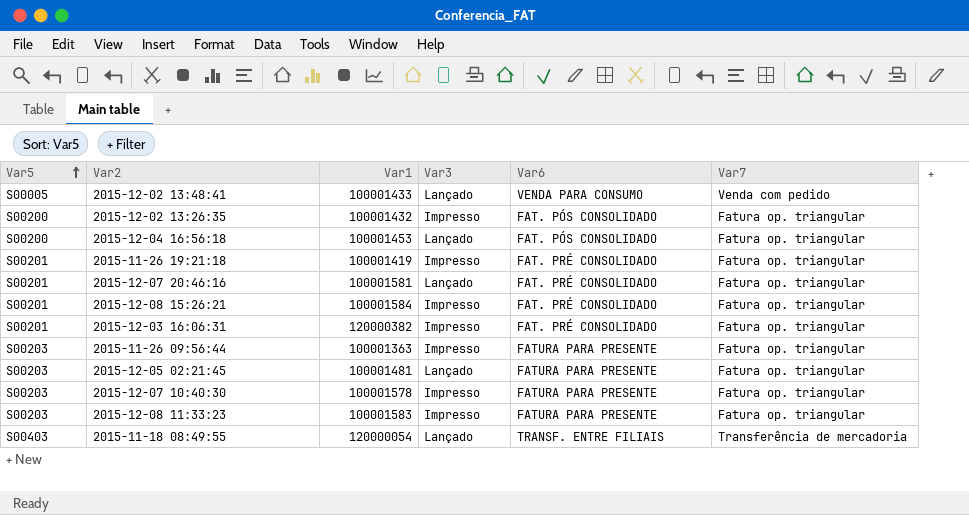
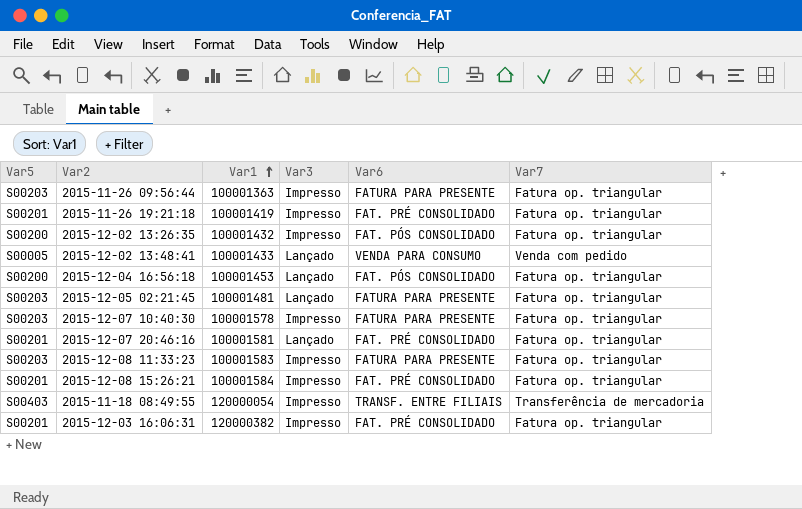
row order: Var5 ascending -> Var1 ascending
2015-11-18 08:49:55 | Var3: Lançado -> Impresso

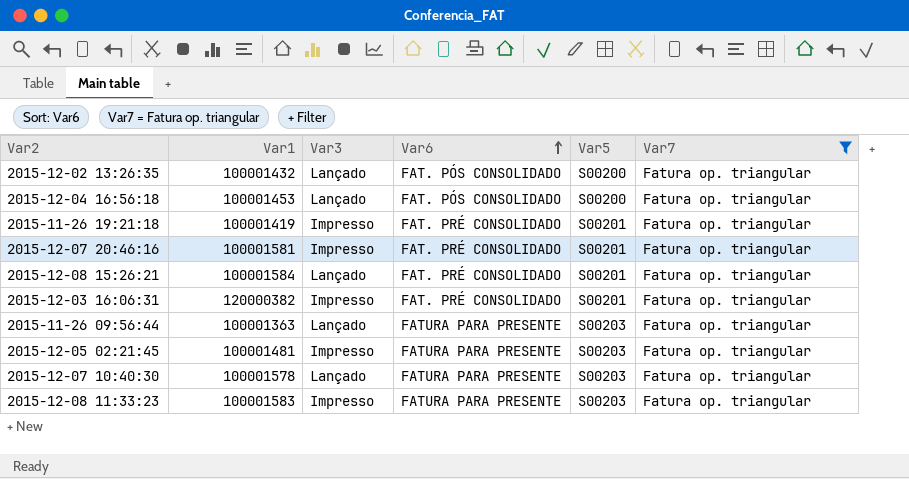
filter: none -> Var7 = Fatura op. triangular
row order: Var1 ascending -> Var6 ascending
column Var5 | position: 1 -> 5
2015-12-02 13:26:35 | Var3: Impresso -> Lançado
2015-12-07 20:46:16 | Var3: Lançado -> Impresso
2015-12-08 15:26:21 | Var3: Impresso -> Lançado
2015-11-26 09:56:44 | Var3: Impresso -> Lançado
2015-12-05 02:21:45 | Var3: Lançado -> Impresso
2015-12-07 10:40:30 | Var3: Impresso -> Lançado

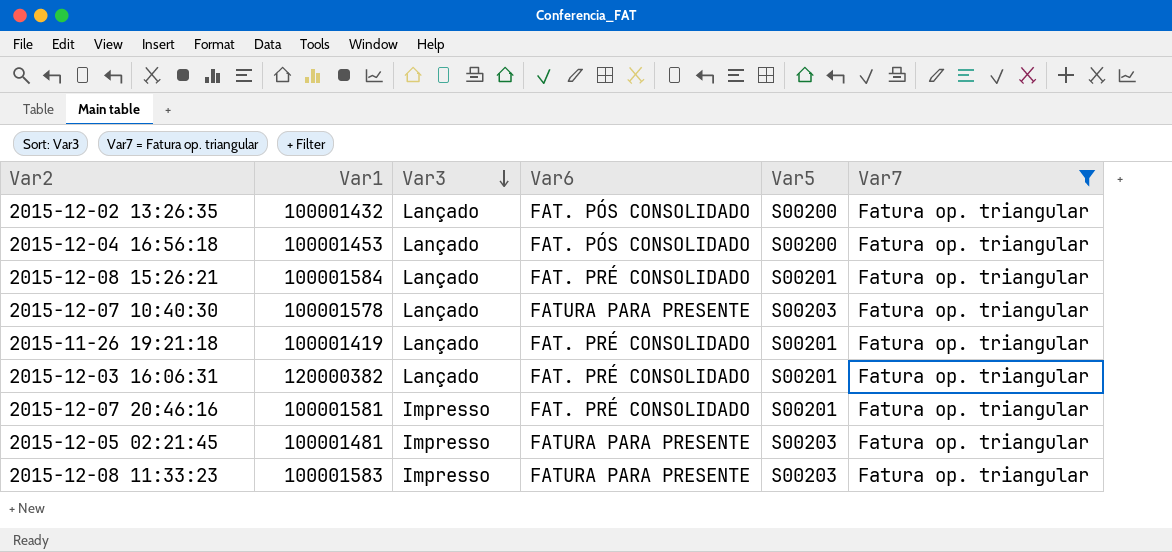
row order: Var6 ascending -> Var3 descending
row 2015-11-26 09:56:44: 100001363 | Lançado | FATURA PARA PRESENTE | S00203 | Fatura op. triangular -> none
2015-11-26 19:21:18 | Var3: Impresso -> Lançado
2015-12-03 16:06:31 | Var3: Impresso -> Lançado

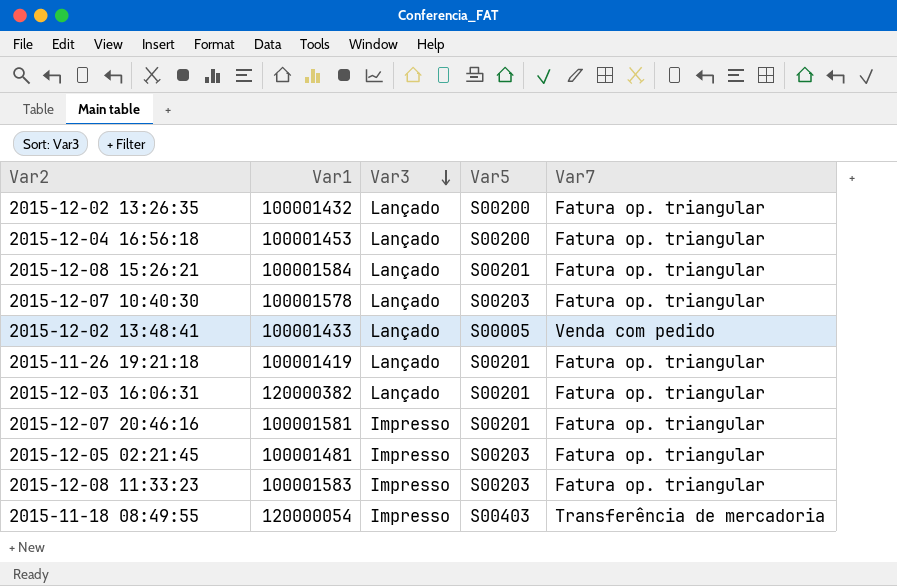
filter: Var7 = Fatura op. triangular -> none
column Var6 | position: 4 -> none

